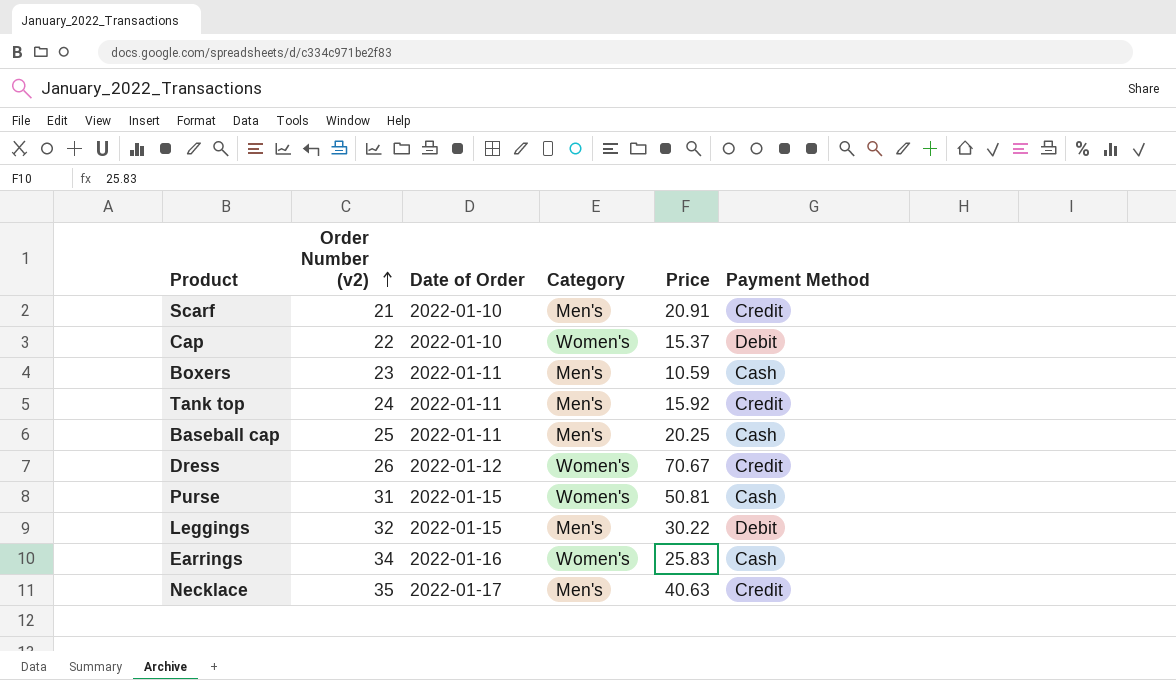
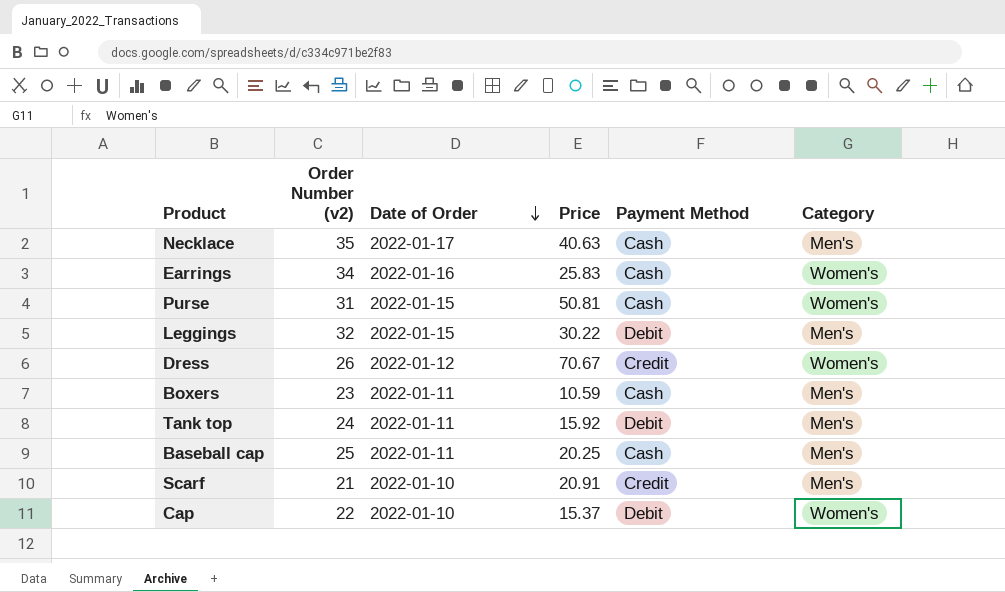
row order: Order Number (v2) ascending -> Date of Order descending
column Category | position: 4 -> 6
Necklace | Payment Method: Credit -> Cash
Tank top | Payment Method: Credit -> Debit

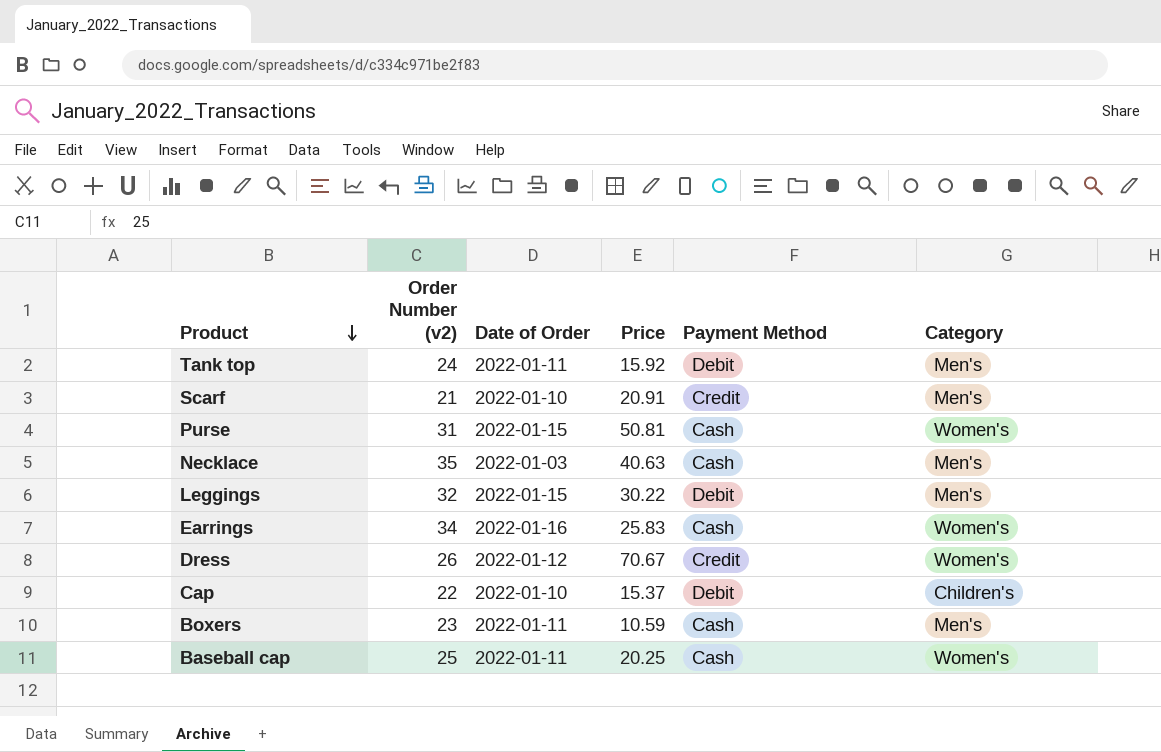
row order: Date of Order descending -> Product descending
Necklace | Date of Order: 2022-01-17 -> 2022-01-03
Cap | Category: Women's -> Children's
Baseball cap | Category: Men's -> Women's

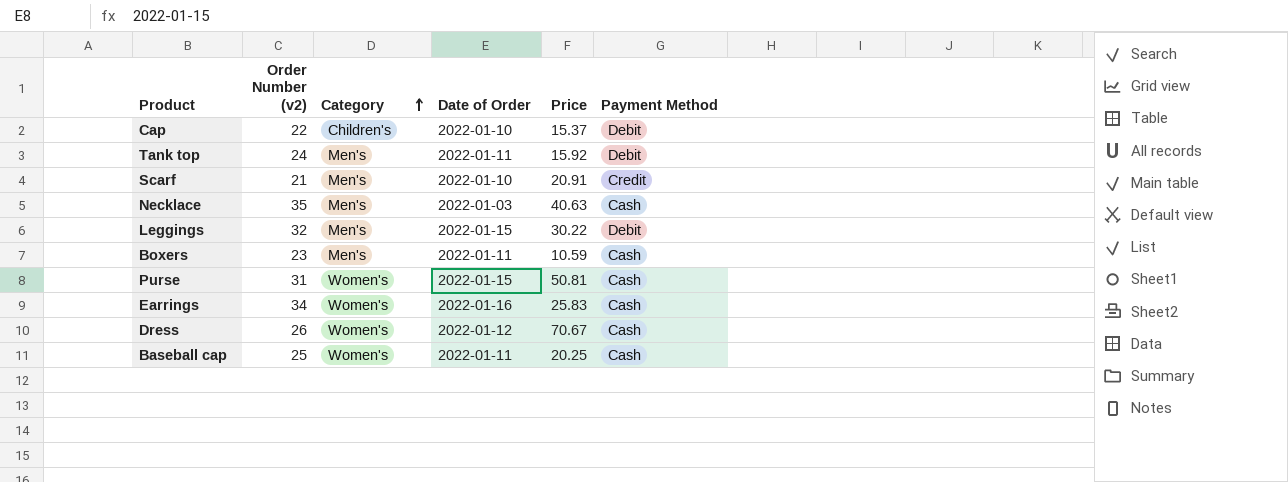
row order: Product descending -> Category ascending
column Category | position: 6 -> 3
Dress | Payment Method: Credit -> Cash

